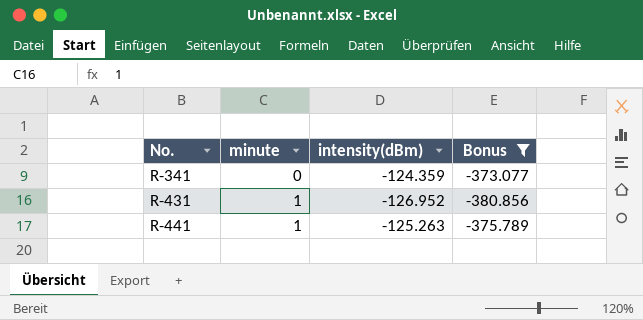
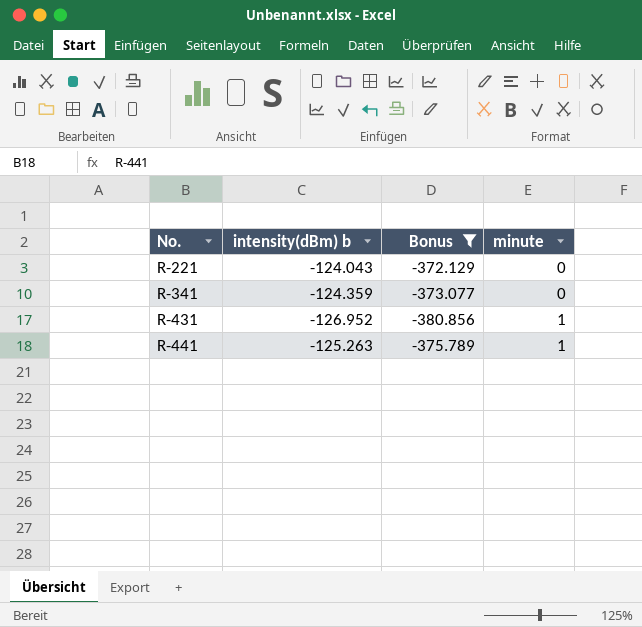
column name: intensity(dBm) -> intensity(dBm) b
column minute | position: 2 -> 4
row R-221: none -> -124.043 | -372.129 | 0

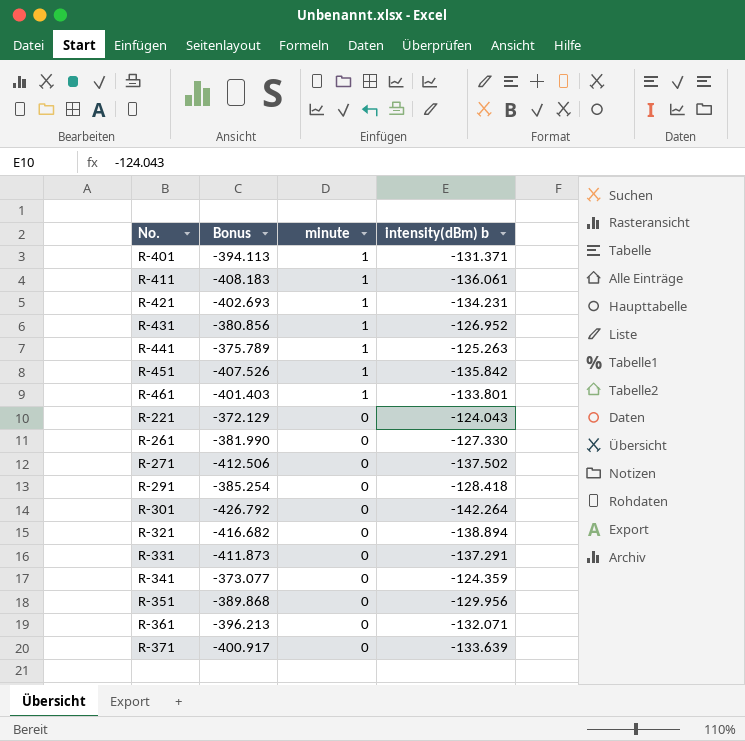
filter: Bonus >= -380.856 -> none
row order: No. ascending -> minute descending
column intensity(dBm) b | position: 2 -> 4

